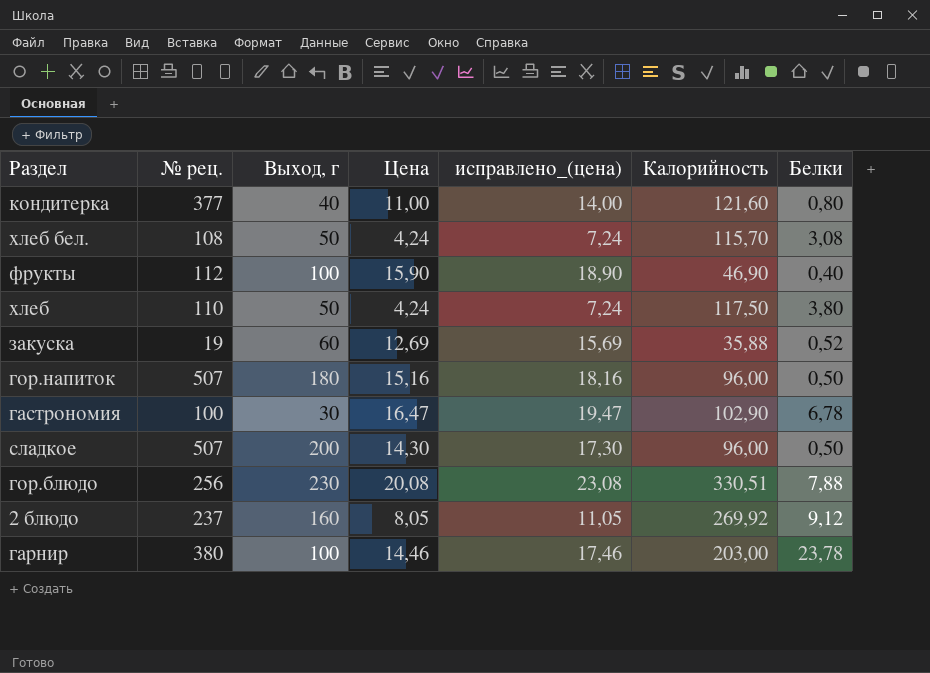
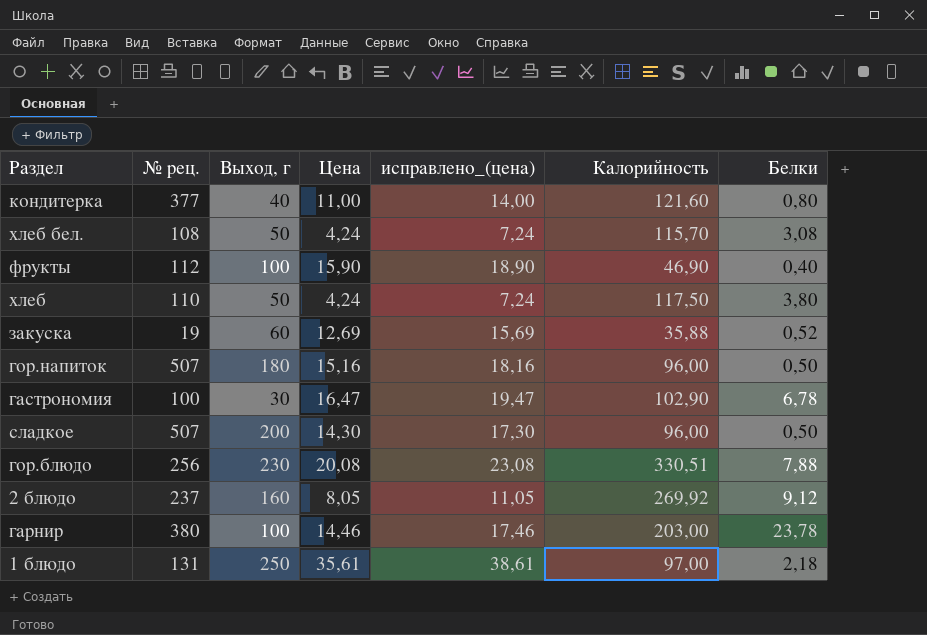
row 1 блюдо: none -> 131 | 250 | 35,61 | 38,61 | 97,00 | 2,18

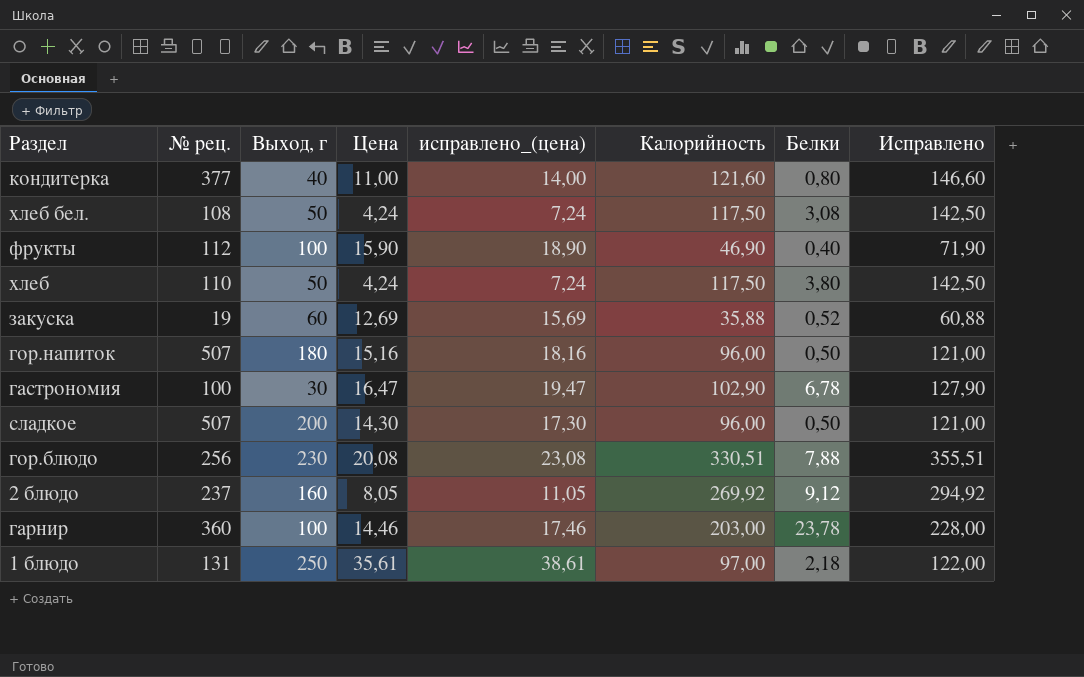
column Исправлено | formula: none -> [Калорийность] + 25
хлеб бел. | Калорийность: 115,70 -> 117,50
гарнир | № рец.: 380 -> 360

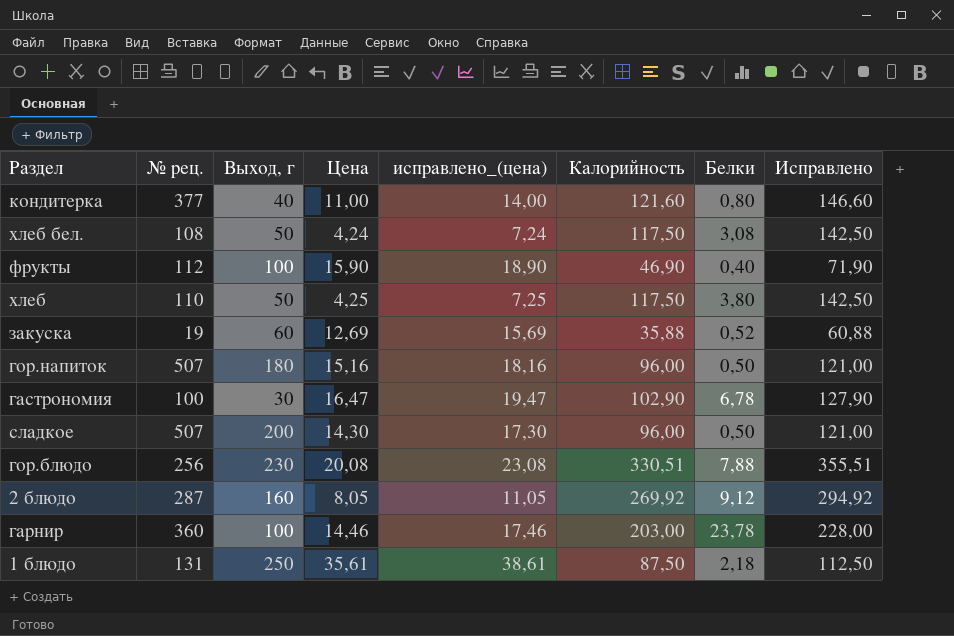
хлеб | Цена: 4,24 -> 4,25
хлеб | исправлено_(цена): 7,24 -> 7,25
2 блюдо | № рец.: 237 -> 287
1 блюдо | Калорийность: 97,00 -> 87,50
1 блюдо | Исправлено: 122,00 -> 112,50

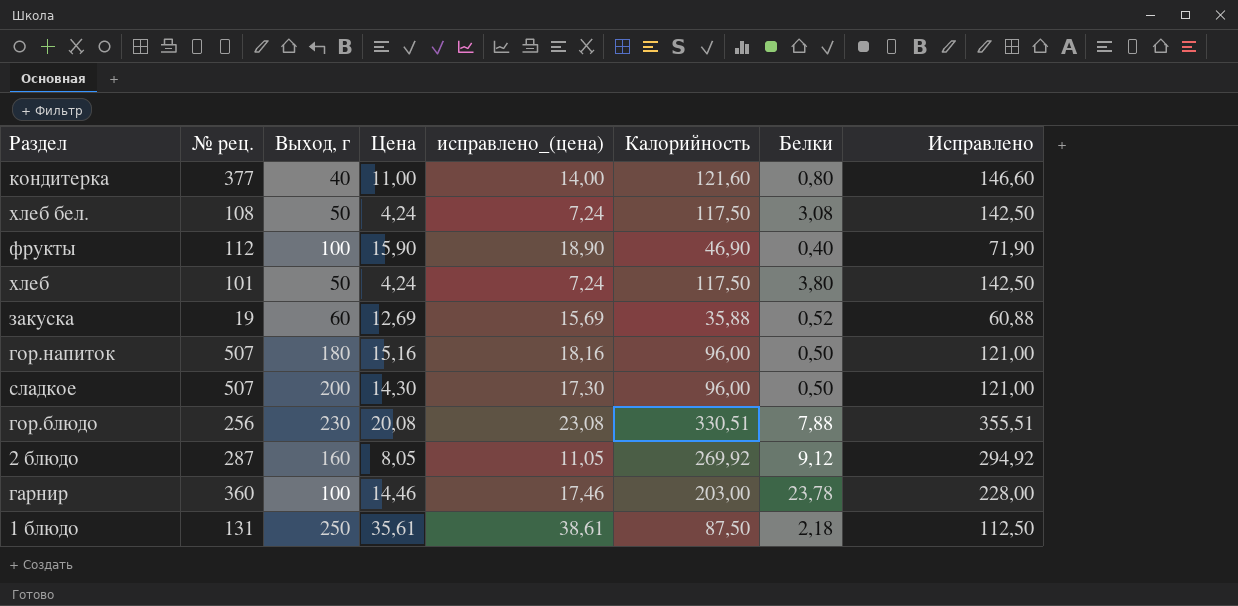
row гастрономия: 100 | 30 | 16,47 | 19,47 | 102,90 | 6,78 | 127,90 -> none
хлеб | № рец.: 110 -> 101
хлеб | Цена: 4,25 -> 4,24
хлеб | исправлено_(цена): 7,25 -> 7,24

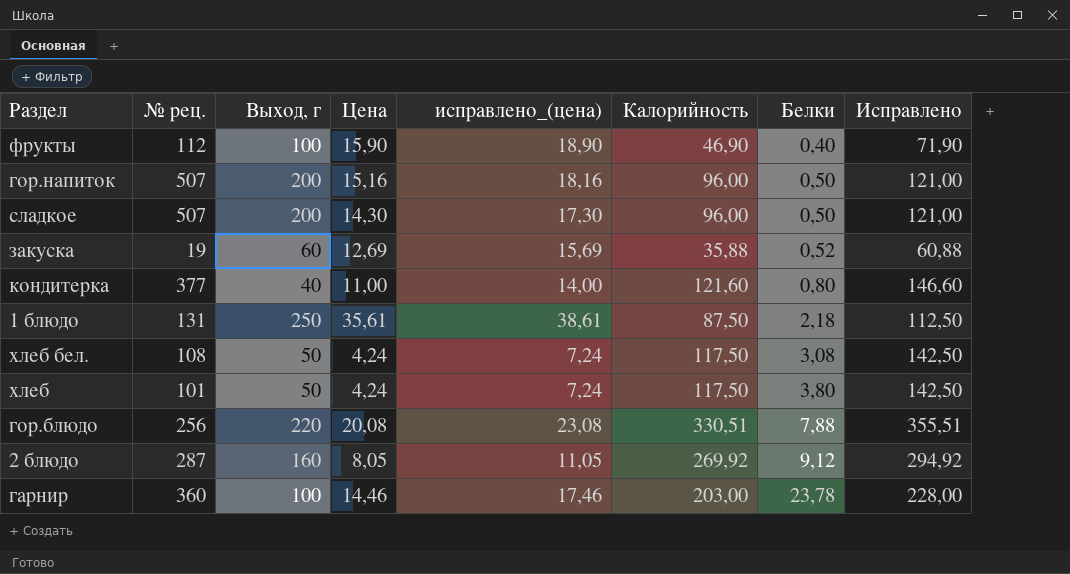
row order: none -> Белки ascending
гор.напиток | Выход, г: 180 -> 200
гор.блюдо | Выход, г: 230 -> 220

